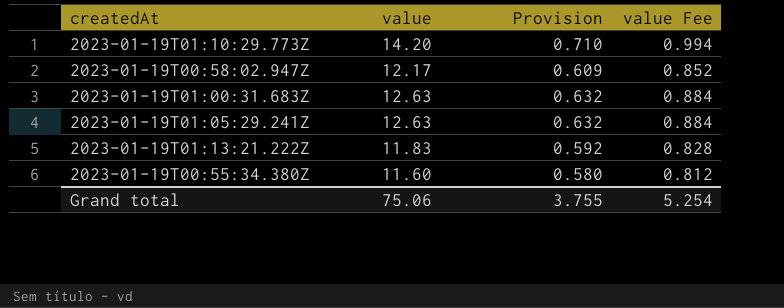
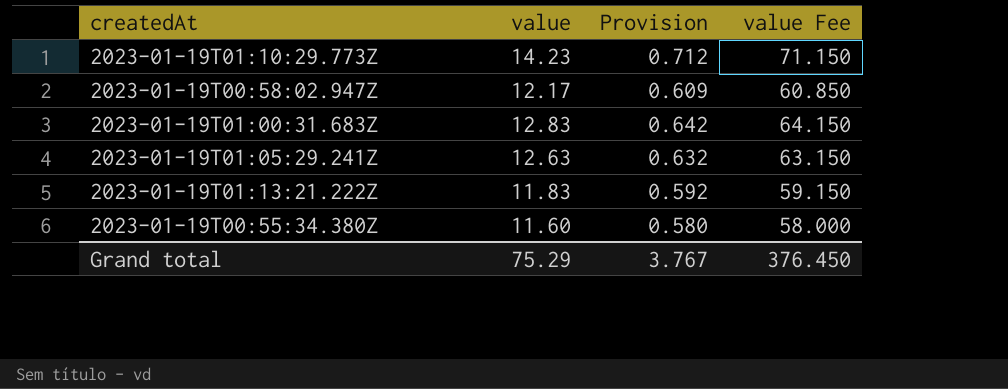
column value Fee | formula: [value] * 0.07 -> [value] * 5
2023-01-19T01:10:29.773Z | value: 14.20 -> 14.23
2023-01-19T01:10:29.773Z | Provision: 0.710 -> 0.712
2023-01-19T01:00:31.683Z | value: 12.63 -> 12.83
2023-01-19T01:00:31.683Z | Provision: 0.632 -> 0.642
Grand total | value: 75.06 -> 75.29
Grand total | Provision: 3.755 -> 3.767
Grand total | value Fee: 5.254 -> 376.450

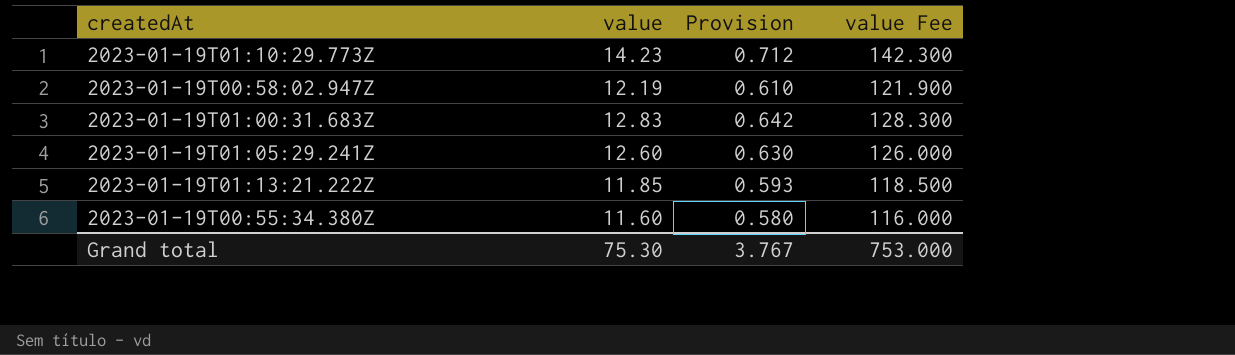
column value Fee | formula: [value] * 5 -> [value] * 10
2023-01-19T00:58:02.947Z | value: 12.17 -> 12.19
2023-01-19T00:58:02.947Z | Provision: 0.609 -> 0.610
2023-01-19T01:05:29.241Z | value: 12.63 -> 12.60
2023-01-19T01:05:29.241Z | Provision: 0.632 -> 0.630
2023-01-19T01:13:21.222Z | value: 11.83 -> 11.85
2023-01-19T01:13:21.222Z | Provision: 0.592 -> 0.593
Grand total | value: 75.29 -> 75.30
Grand total | value Fee: 376.450 -> 753.000

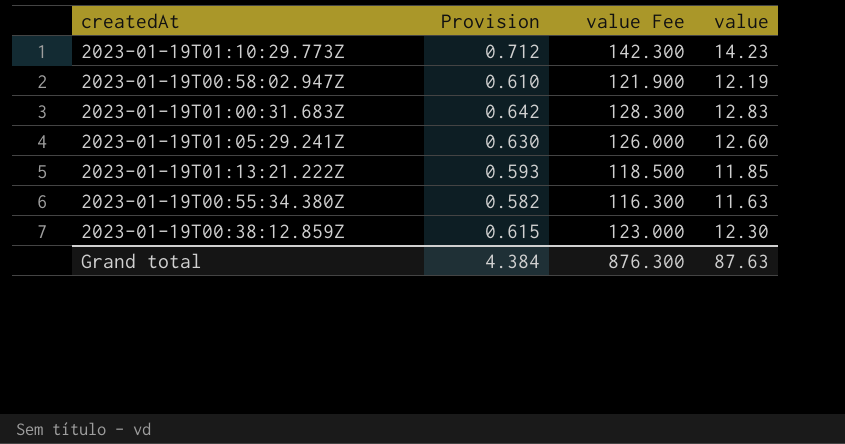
column value | position: 2 -> 4
2023-01-19T00:55:34.380Z | Provision: 0.580 -> 0.582
2023-01-19T00:55:34.380Z | value Fee: 116.000 -> 116.300
2023-01-19T00:55:34.380Z | value: 11.60 -> 11.63
row 2023-01-19T00:38:12.859Z: none -> 0.615 | 123.000 | 12.30
Grand total | Provision: 3.767 -> 4.384
Grand total | value Fee: 753.000 -> 876.300
Grand total | value: 75.30 -> 87.63

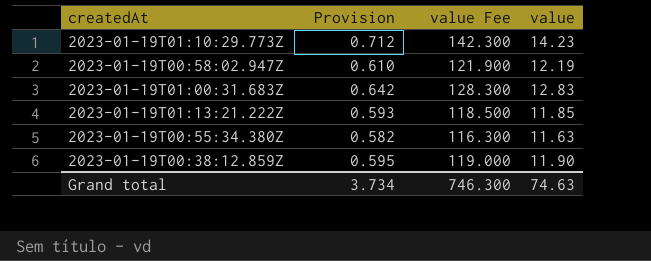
row 2023-01-19T01:05:29.241Z: 0.630 | 126.000 | 12.60 -> none
2023-01-19T00:38:12.859Z | Provision: 0.615 -> 0.595
2023-01-19T00:38:12.859Z | value Fee: 123.000 -> 119.000
2023-01-19T00:38:12.859Z | value: 12.30 -> 11.90
Grand total | Provision: 4.384 -> 3.734
Grand total | value Fee: 876.300 -> 746.300
Grand total | value: 87.63 -> 74.63

